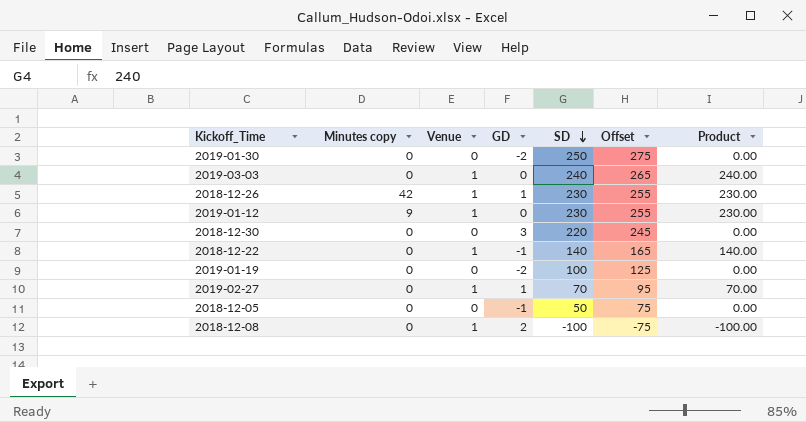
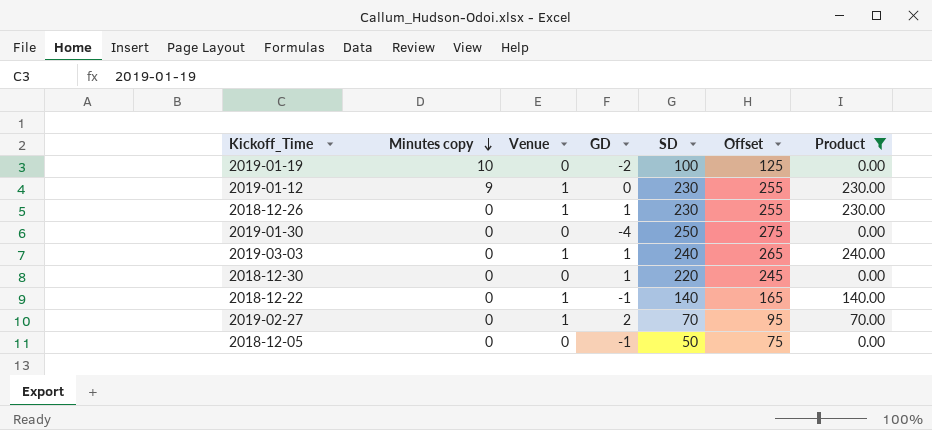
filter: none -> Product != -100.00
row order: SD descending -> Minutes copy descending
2019-01-19 | Minutes copy: 0 -> 10
2018-12-26 | Minutes copy: 42 -> 0
2019-01-30 | GD: -2 -> -4
2019-03-03 | GD: 0 -> 1
2018-12-30 | GD: 3 -> 1
2019-02-27 | GD: 1 -> 2

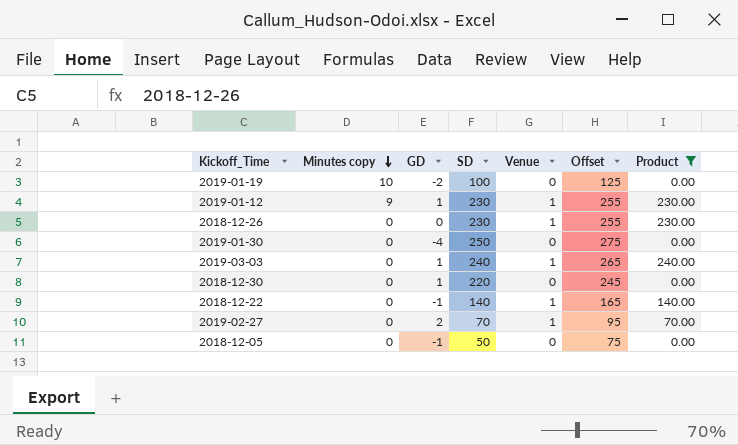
column Venue | position: 3 -> 5
2019-01-12 | GD: 0 -> 1
2018-12-26 | GD: 1 -> 0

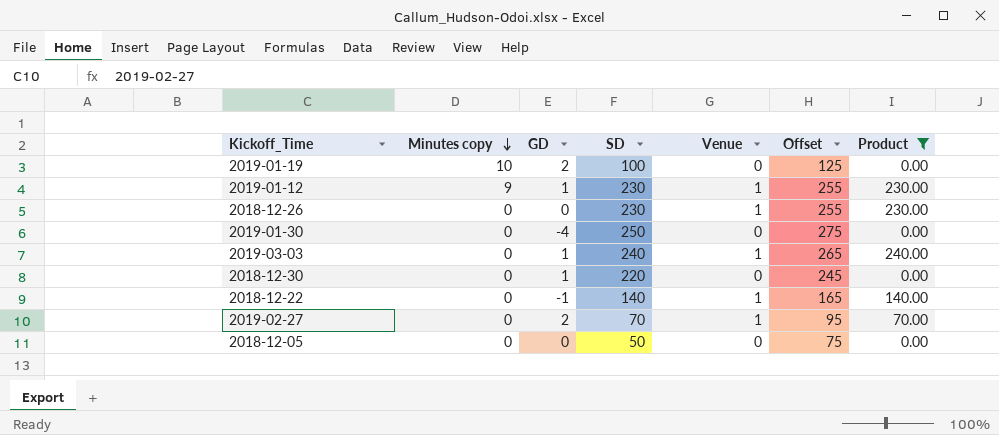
2019-01-19 | GD: -2 -> 2
2018-12-05 | GD: -1 -> 0

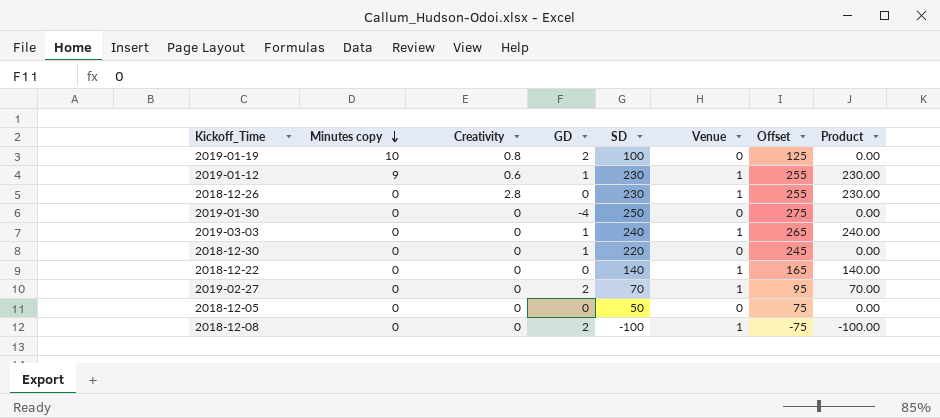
filter: Product != -100.00 -> none
column Creativity | position: none -> 3
2018-12-22 | GD: -1 -> 0

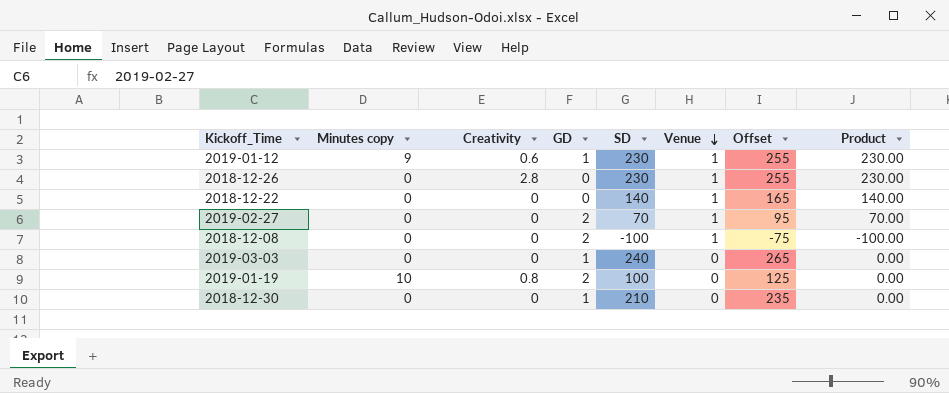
row order: Minutes copy descending -> Venue descending
row 2019-01-30: 0 | 0 | -4 | 250 | 0 | 275 | 0.00 -> none
row 2018-12-05: 0 | 0 | 0 | 50 | 0 | 75 | 0.00 -> none
2019-03-03 | Venue: 1 -> 0
2019-03-03 | Product: 240.00 -> 0.00
2018-12-30 | SD: 220 -> 210
2018-12-30 | Offset: 245 -> 235

